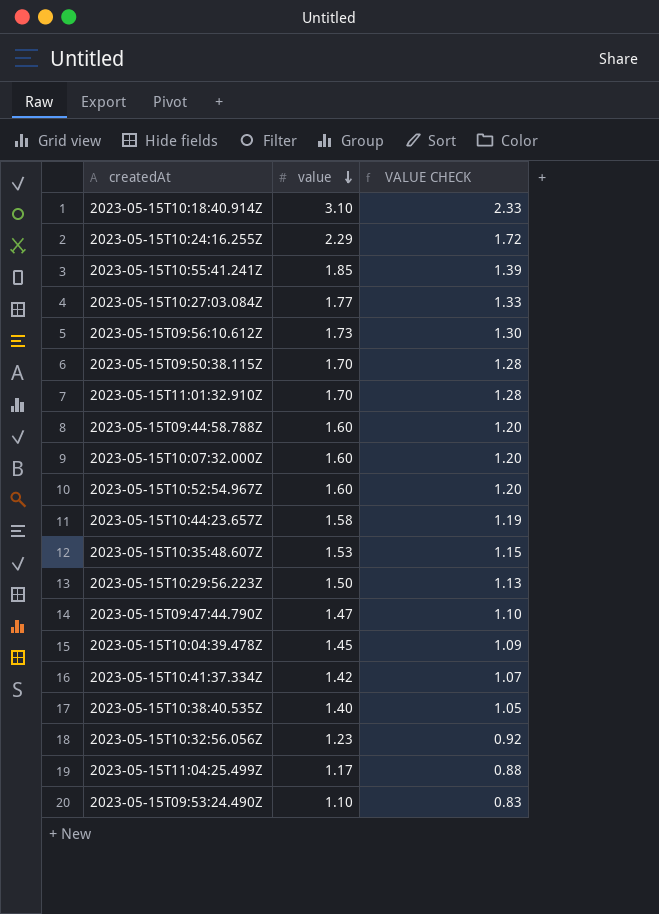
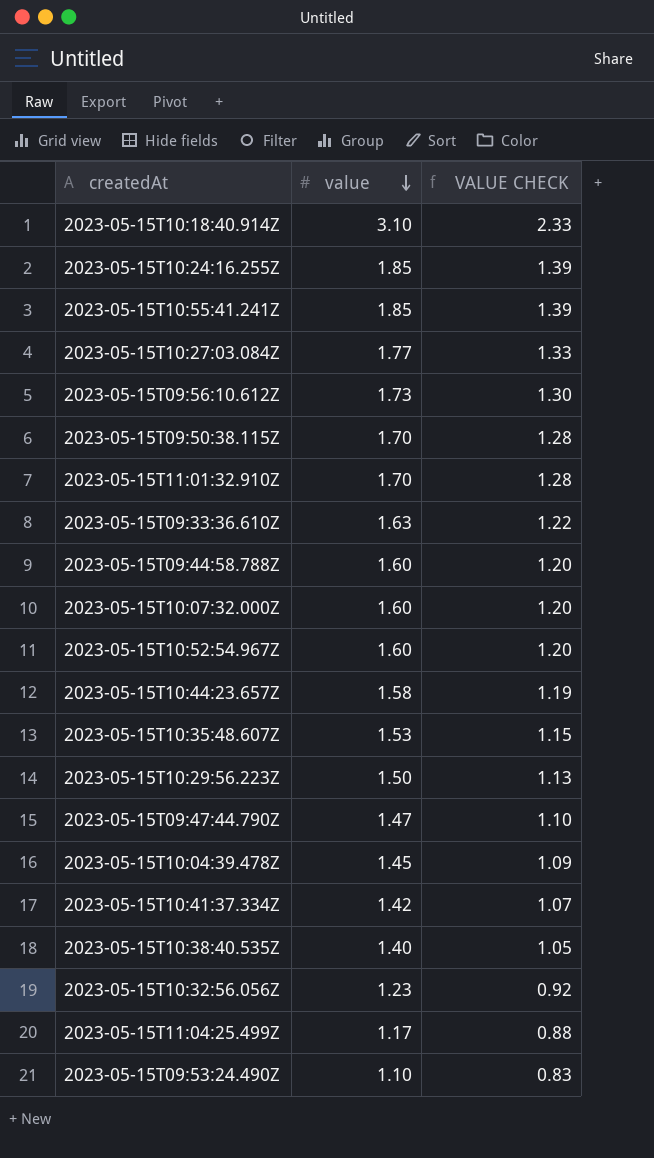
2023-05-15T10:24:16.255Z | value: 2.29 -> 1.85
2023-05-15T10:24:16.255Z | VALUE CHECK: 1.72 -> 1.39
row 2023-05-15T09:33:36.610Z: none -> 1.63 | 1.22

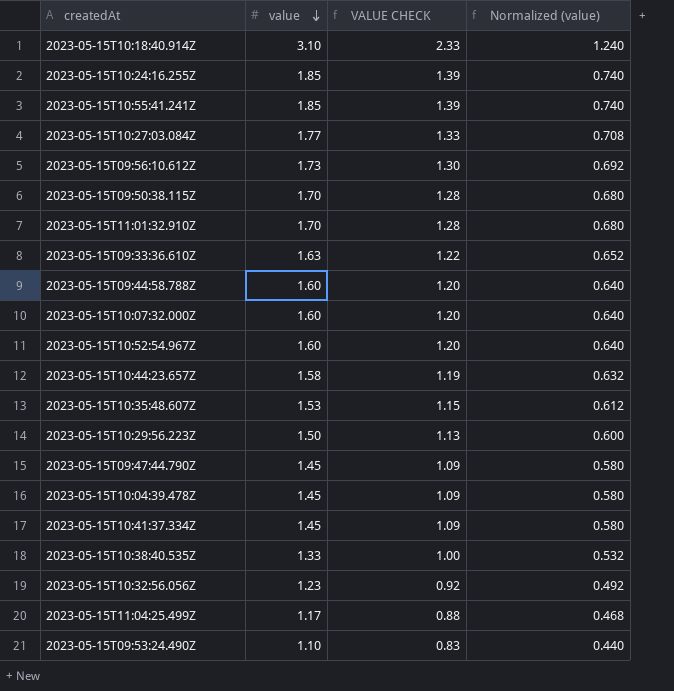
column Normalized (value) | formula: none -> [value] * 0.4
2023-05-15T09:47:44.790Z | value: 1.47 -> 1.45
2023-05-15T09:47:44.790Z | VALUE CHECK: 1.10 -> 1.09
2023-05-15T10:41:37.334Z | value: 1.42 -> 1.45
2023-05-15T10:41:37.334Z | VALUE CHECK: 1.07 -> 1.09
2023-05-15T10:38:40.535Z | value: 1.40 -> 1.33
2023-05-15T10:38:40.535Z | VALUE CHECK: 1.05 -> 1.00

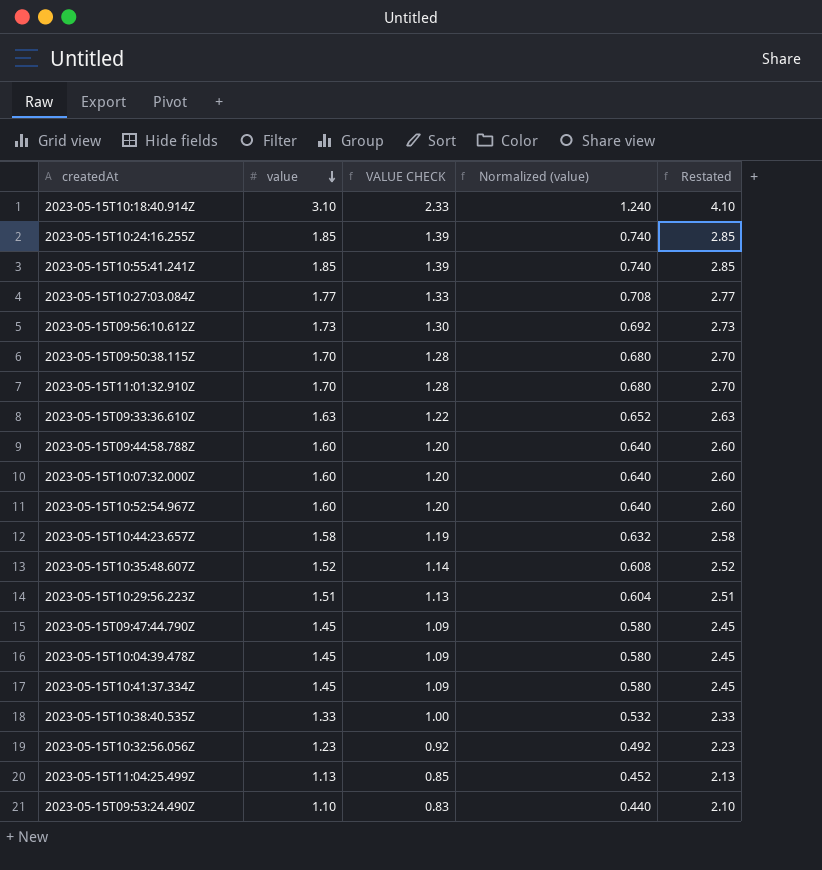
column Restated | formula: none -> [value] + 1
2023-05-15T10:35:48.607Z | value: 1.53 -> 1.52
2023-05-15T10:35:48.607Z | VALUE CHECK: 1.15 -> 1.14
2023-05-15T10:35:48.607Z | Normalized (value): 0.612 -> 0.608
2023-05-15T10:29:56.223Z | value: 1.50 -> 1.51
2023-05-15T10:29:56.223Z | Normalized (value): 0.600 -> 0.604
2023-05-15T11:04:25.499Z | value: 1.17 -> 1.13
2023-05-15T11:04:25.499Z | VALUE CHECK: 0.88 -> 0.85
2023-05-15T11:04:25.499Z | Normalized (value): 0.468 -> 0.452

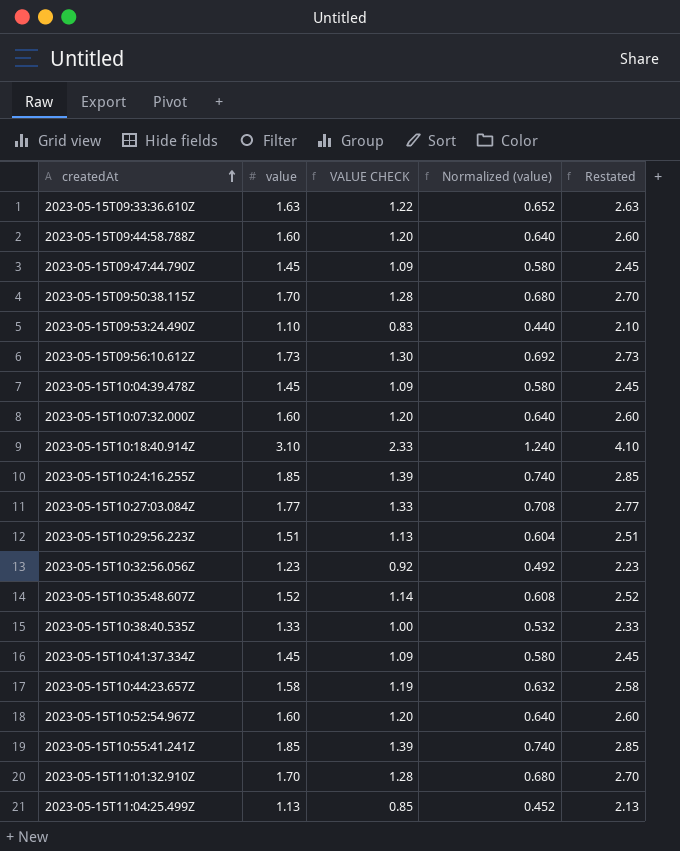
row order: value descending -> createdAt ascending

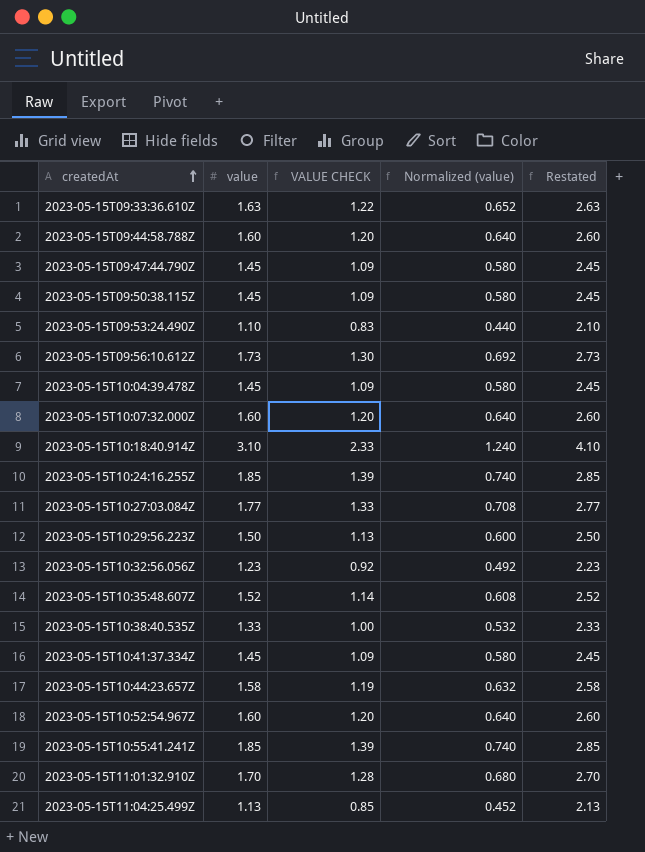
2023-05-15T09:50:38.115Z | value: 1.70 -> 1.45
2023-05-15T09:50:38.115Z | VALUE CHECK: 1.28 -> 1.09
2023-05-15T09:50:38.115Z | Normalized (value): 0.680 -> 0.580
2023-05-15T09:50:38.115Z | Restated: 2.70 -> 2.45
2023-05-15T10:29:56.223Z | value: 1.51 -> 1.50
2023-05-15T10:29:56.223Z | Normalized (value): 0.604 -> 0.600
2023-05-15T10:29:56.223Z | Restated: 2.51 -> 2.50

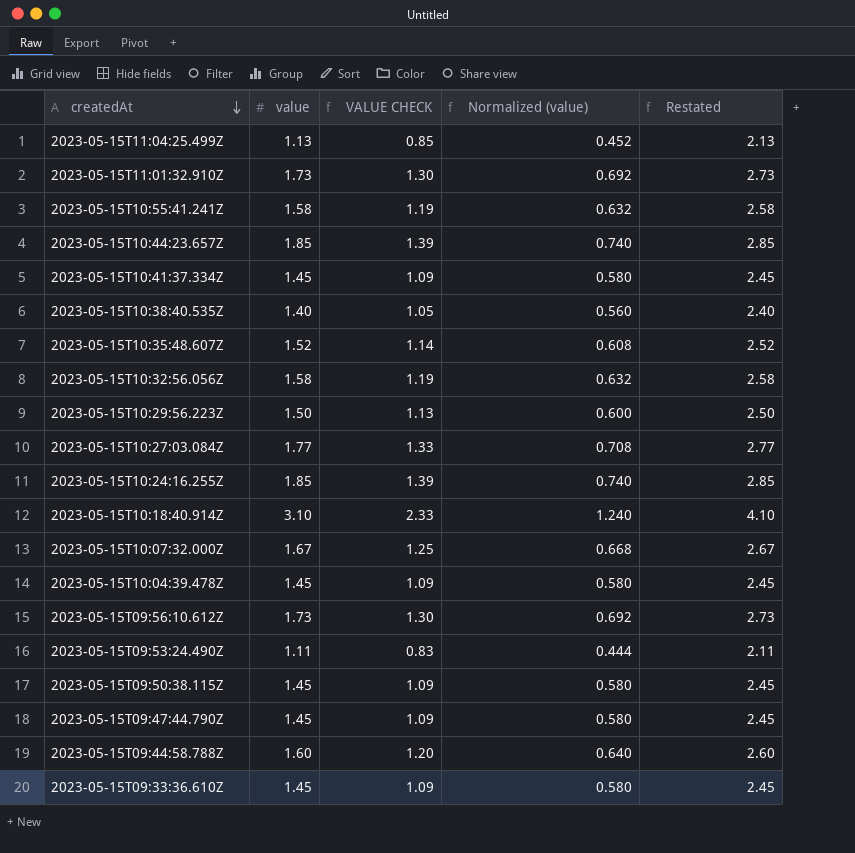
row order: createdAt ascending -> createdAt descending
row 2023-05-15T10:52:54.967Z: 1.60 | 1.20 | 0.640 | 2.60 -> none
2023-05-15T11:01:32.910Z | value: 1.70 -> 1.73
2023-05-15T11:01:32.910Z | VALUE CHECK: 1.28 -> 1.30
2023-05-15T11:01:32.910Z | Normalized (value): 0.680 -> 0.692
2023-05-15T11:01:32.910Z | Restated: 2.70 -> 2.73
2023-05-15T10:55:41.241Z | value: 1.85 -> 1.58
2023-05-15T10:55:41.241Z | VALUE CHECK: 1.39 -> 1.19
2023-05-15T10:55:41.241Z | Normalized (value): 0.740 -> 0.632
2023-05-15T10:55:41.241Z | Restated: 2.85 -> 2.58
2023-05-15T10:44:23.657Z | value: 1.58 -> 1.85
2023-05-15T10:44:23.657Z | VALUE CHECK: 1.19 -> 1.39
2023-05-15T10:44:23.657Z | Normalized (value): 0.632 -> 0.740
2023-05-15T10:44:23.657Z | Restated: 2.58 -> 2.85
2023-05-15T10:38:40.535Z | value: 1.33 -> 1.40
2023-05-15T10:38:40.535Z | VALUE CHECK: 1.00 -> 1.05
2023-05-15T10:38:40.535Z | Normalized (value): 0.532 -> 0.560
2023-05-15T10:38:40.535Z | Restated: 2.33 -> 2.40
2023-05-15T10:32:56.056Z | value: 1.23 -> 1.58
2023-05-15T10:32:56.056Z | VALUE CHECK: 0.92 -> 1.19
2023-05-15T10:32:56.056Z | Normalized (value): 0.492 -> 0.632
2023-05-15T10:32:56.056Z | Restated: 2.23 -> 2.58
2023-05-15T10:07:32.000Z | value: 1.60 -> 1.67
2023-05-15T10:07:32.000Z | VALUE CHECK: 1.20 -> 1.25
2023-05-15T10:07:32.000Z | Normalized (value): 0.640 -> 0.668
2023-05-15T10:07:32.000Z | Restated: 2.60 -> 2.67
2023-05-15T09:53:24.490Z | value: 1.10 -> 1.11
2023-05-15T09:53:24.490Z | Normalized (value): 0.440 -> 0.444
2023-05-15T09:53:24.490Z | Restated: 2.10 -> 2.11
2023-05-15T09:33:36.610Z | value: 1.63 -> 1.45
2023-05-15T09:33:36.610Z | VALUE CHECK: 1.22 -> 1.09
2023-05-15T09:33:36.610Z | Normalized (value): 0.652 -> 0.580
2023-05-15T09:33:36.610Z | Restated: 2.63 -> 2.45

